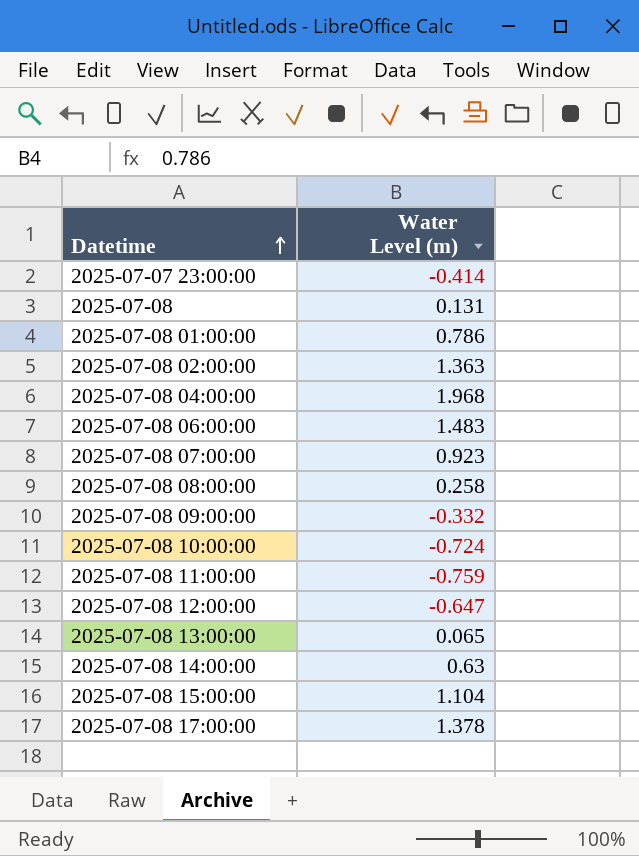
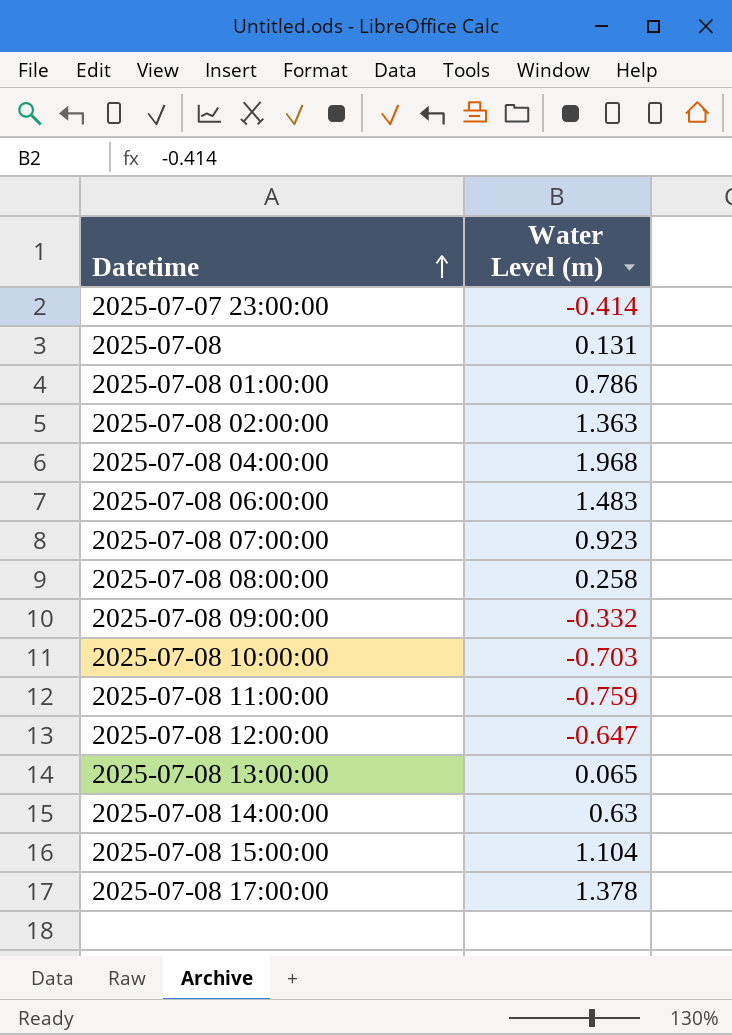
2025-07-08 10:00:00 | Water Level (m): -0.724 -> -0.703

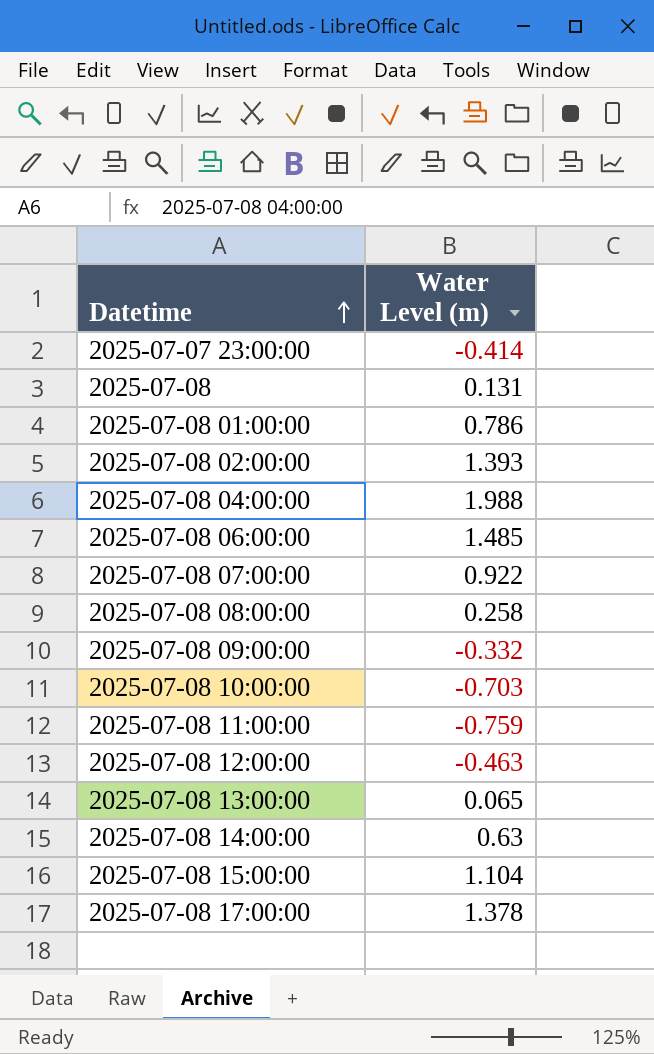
2025-07-08 02:00:00 | Water Level (m): 1.363 -> 1.393
2025-07-08 04:00:00 | Water Level (m): 1.968 -> 1.988
2025-07-08 06:00:00 | Water Level (m): 1.483 -> 1.485
2025-07-08 07:00:00 | Water Level (m): 0.923 -> 0.922
2025-07-08 12:00:00 | Water Level (m): -0.647 -> -0.463

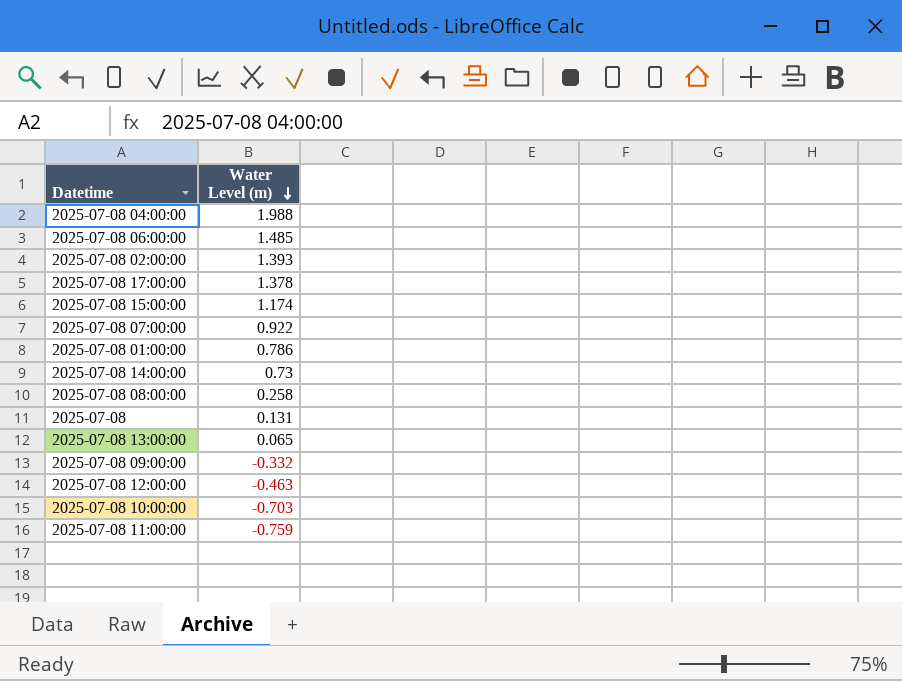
row order: Datetime ascending -> Water Level (m) descending
row 2025-07-07 23:00:00: -0.414 -> none
2025-07-08 15:00:00 | Water Level (m): 1.104 -> 1.174
2025-07-08 14:00:00 | Water Level (m): 0.63 -> 0.73

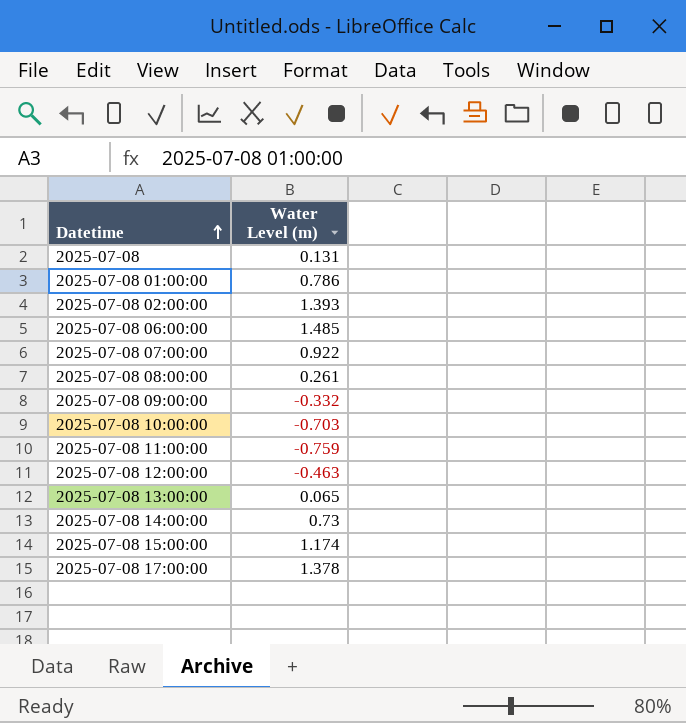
row order: Water Level (m) descending -> Datetime ascending
row 2025-07-08 04:00:00: 1.988 -> none
2025-07-08 08:00:00 | Water Level (m): 0.258 -> 0.261

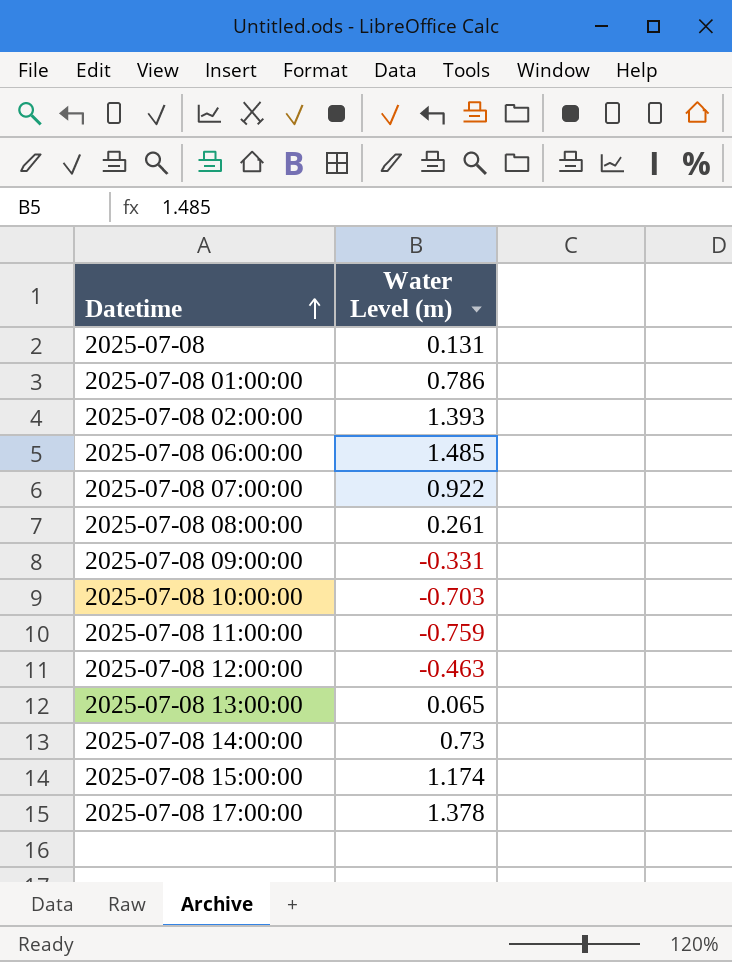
2025-07-08 09:00:00 | Water Level (m): -0.332 -> -0.331

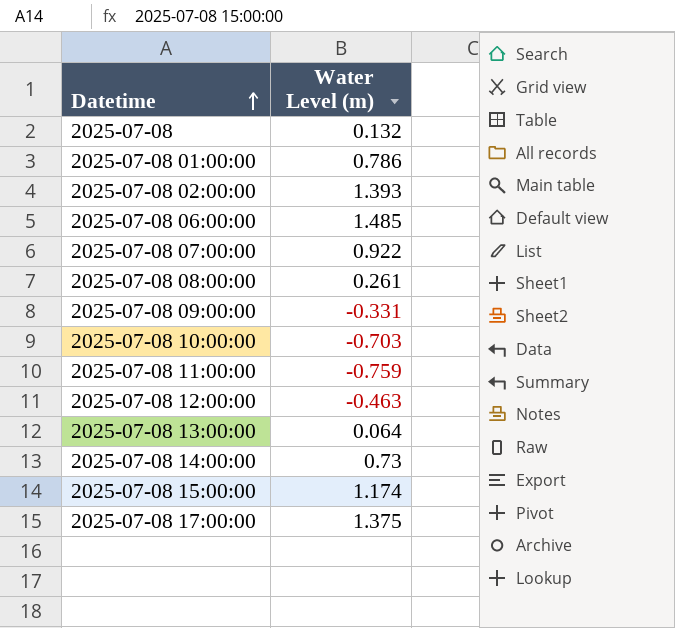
2025-07-08 | Water Level (m): 0.131 -> 0.132
2025-07-08 13:00:00 | Water Level (m): 0.065 -> 0.064
2025-07-08 17:00:00 | Water Level (m): 1.378 -> 1.375

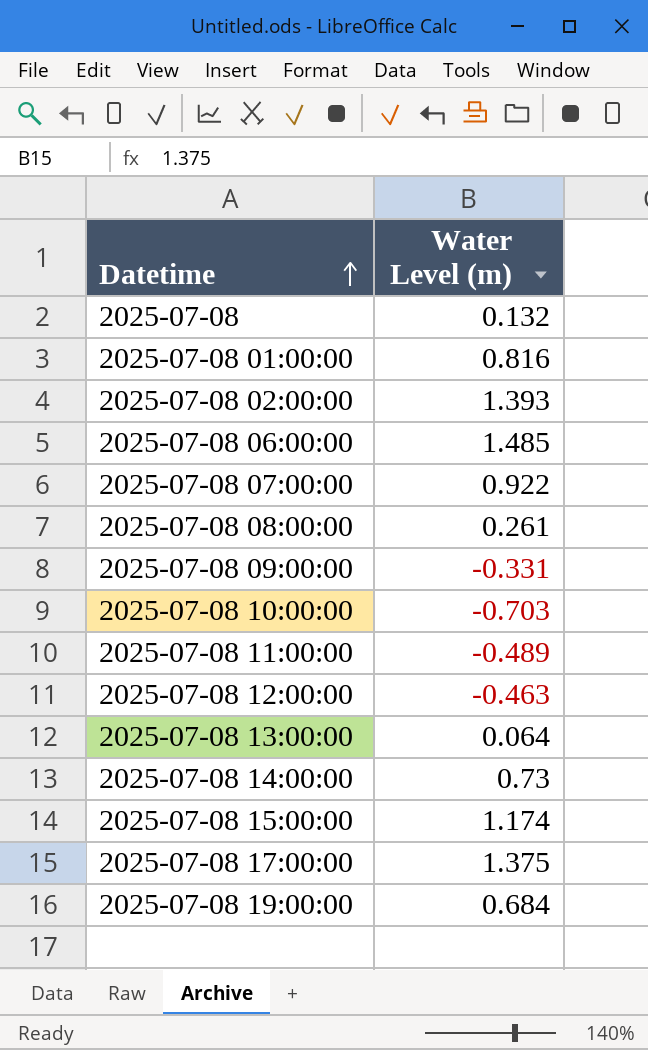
2025-07-08 01:00:00 | Water Level (m): 0.786 -> 0.816
2025-07-08 11:00:00 | Water Level (m): -0.759 -> -0.489
row 2025-07-08 19:00:00: none -> 0.684

